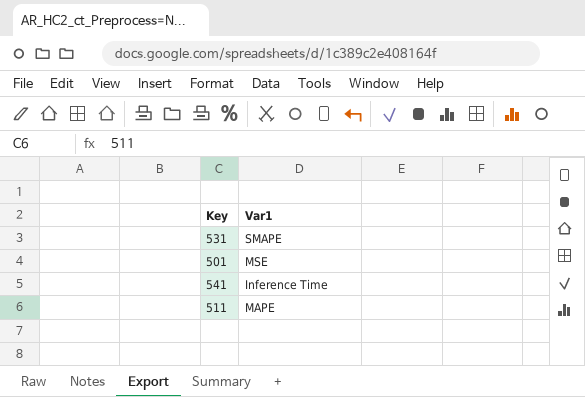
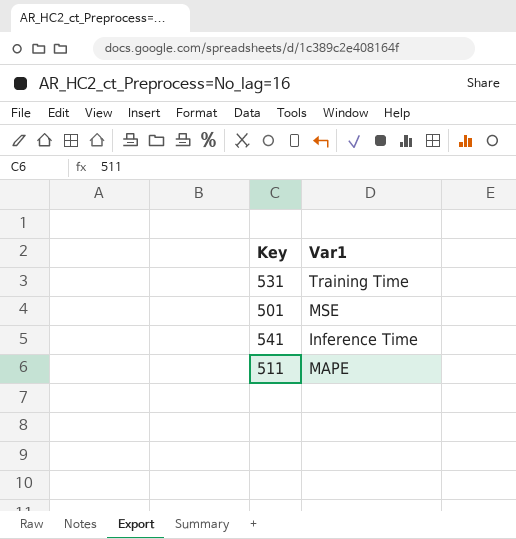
531 | Var1: SMAPE -> Training Time

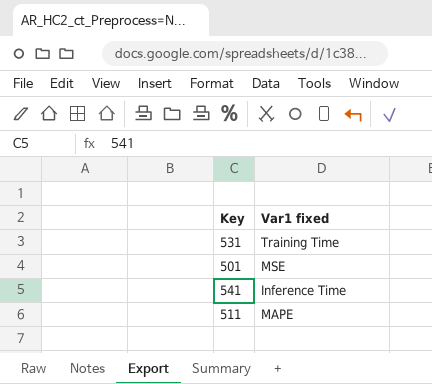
column name: Var1 -> Var1 fixed

